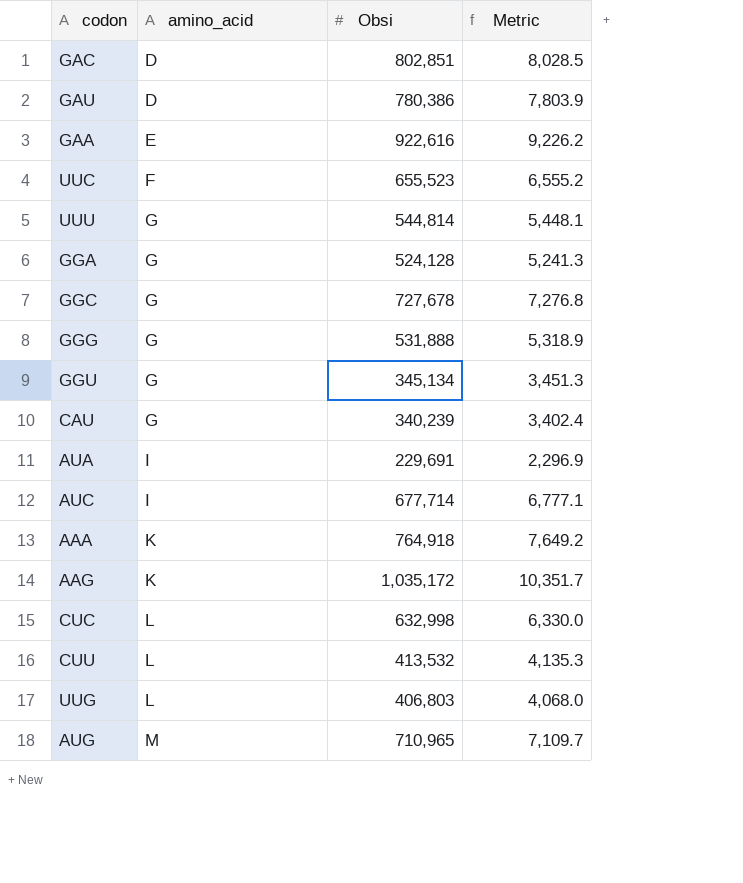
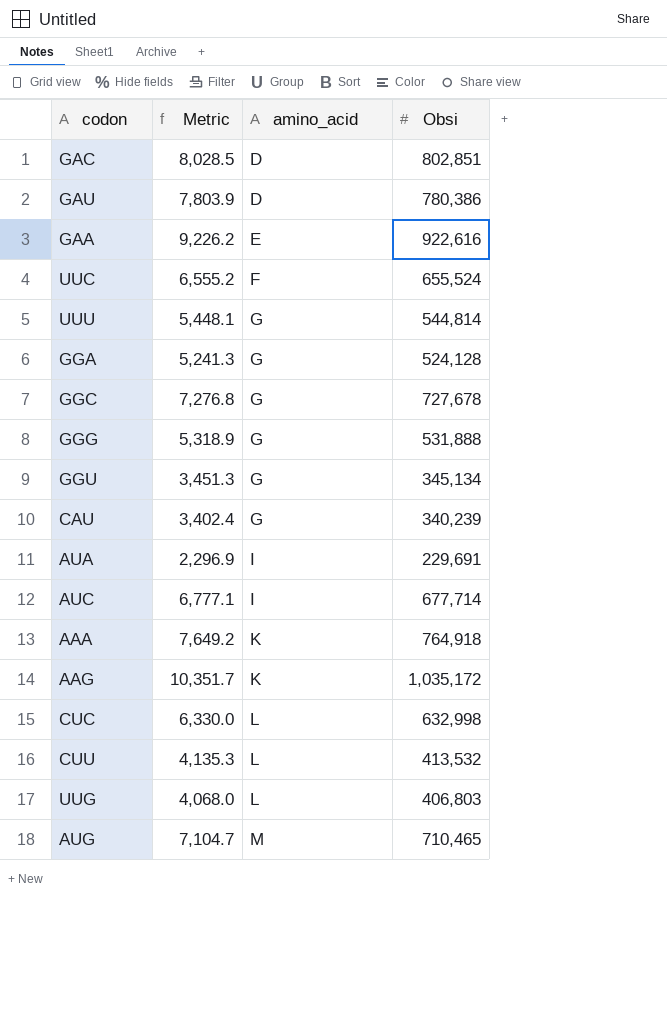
column Metric | position: 4 -> 2
UUC | Obsi: 655,523 -> 655,524
AUG | Metric: 7,109.7 -> 7,104.7
AUG | Obsi: 710,965 -> 710,465

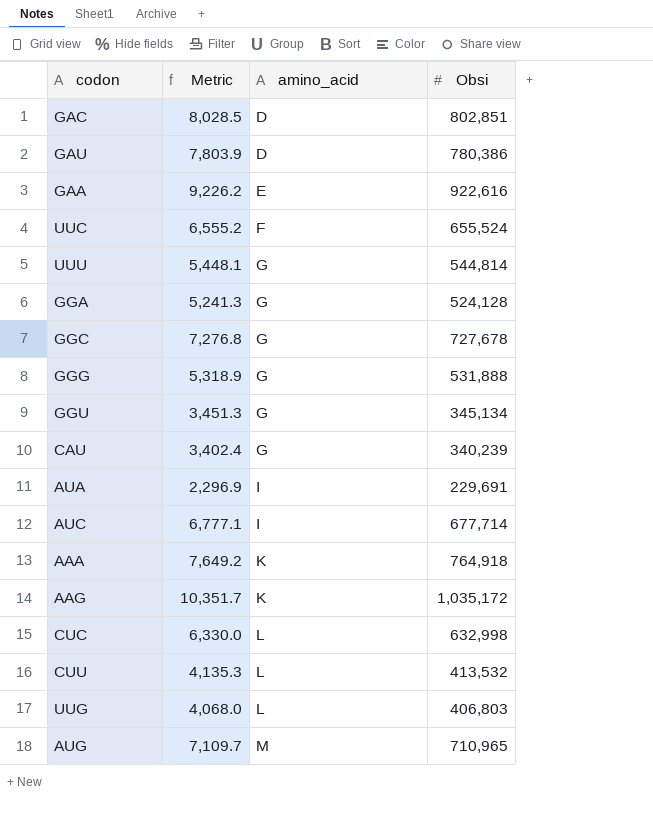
AUG | Metric: 7,104.7 -> 7,109.7
AUG | Obsi: 710,465 -> 710,965

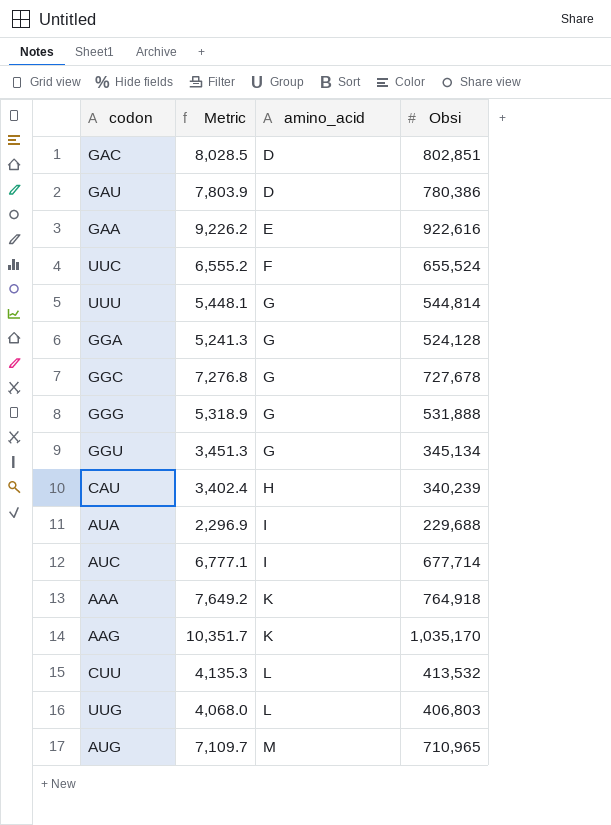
row CUC: 6,330.0 | L | 632,998 -> none
CAU | amino_acid: G -> H
AUA | Obsi: 229,691 -> 229,688
AAG | Obsi: 1,035,172 -> 1,035,170

